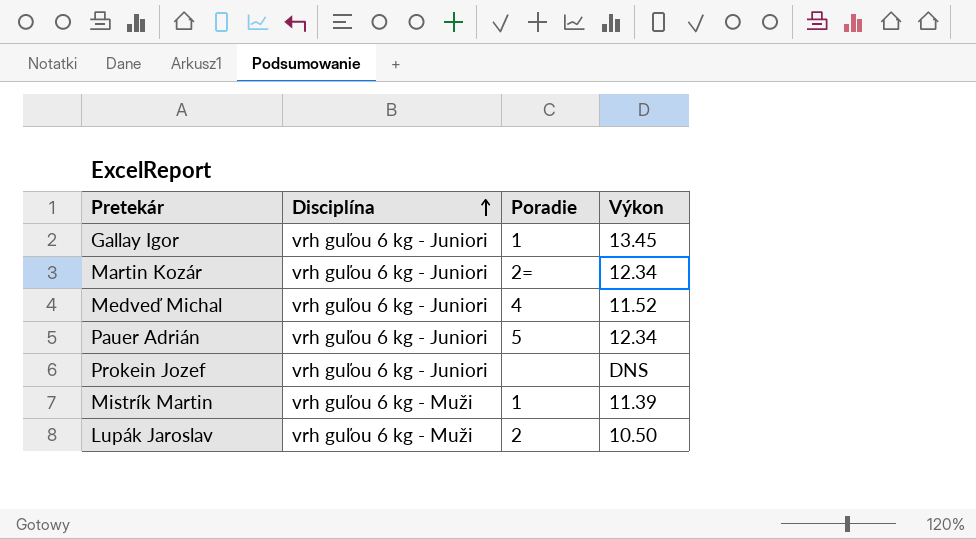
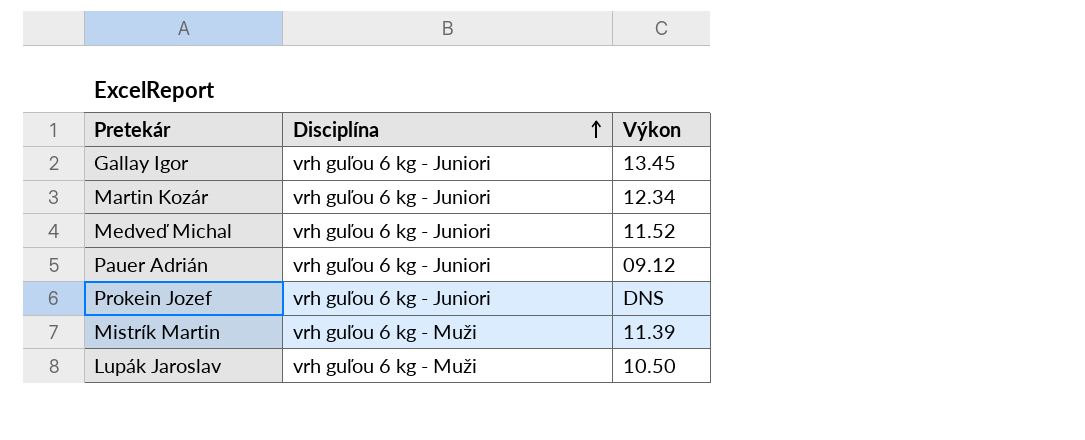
column Poradie | position: 3 -> none
Pauer Adrián | Výkon: 12.34 -> 09.12

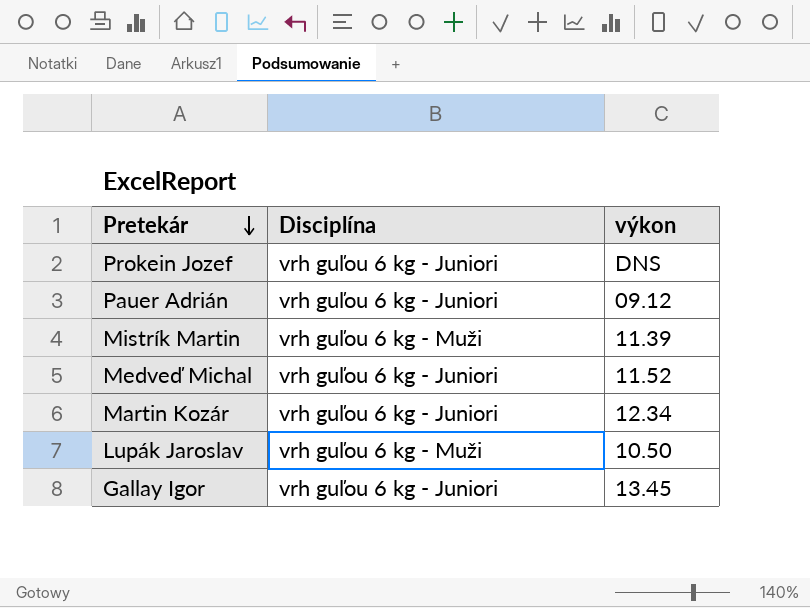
row order: Disciplína ascending -> Pretekár descending
column name: Výkon -> výkon

